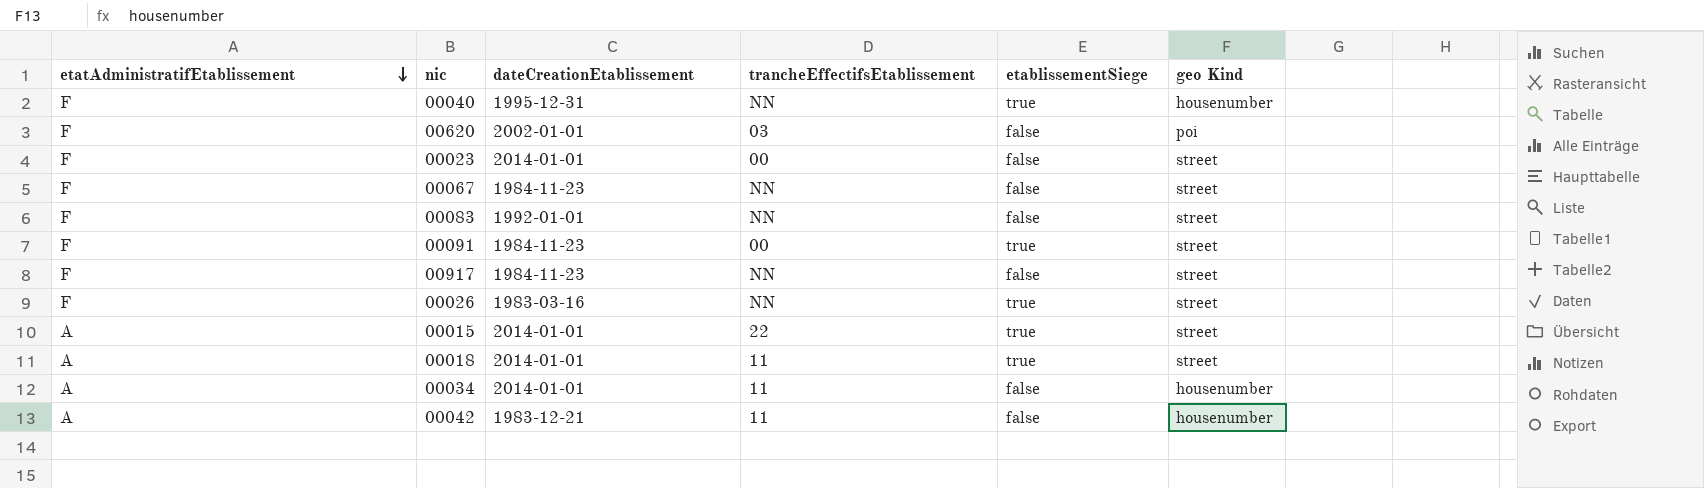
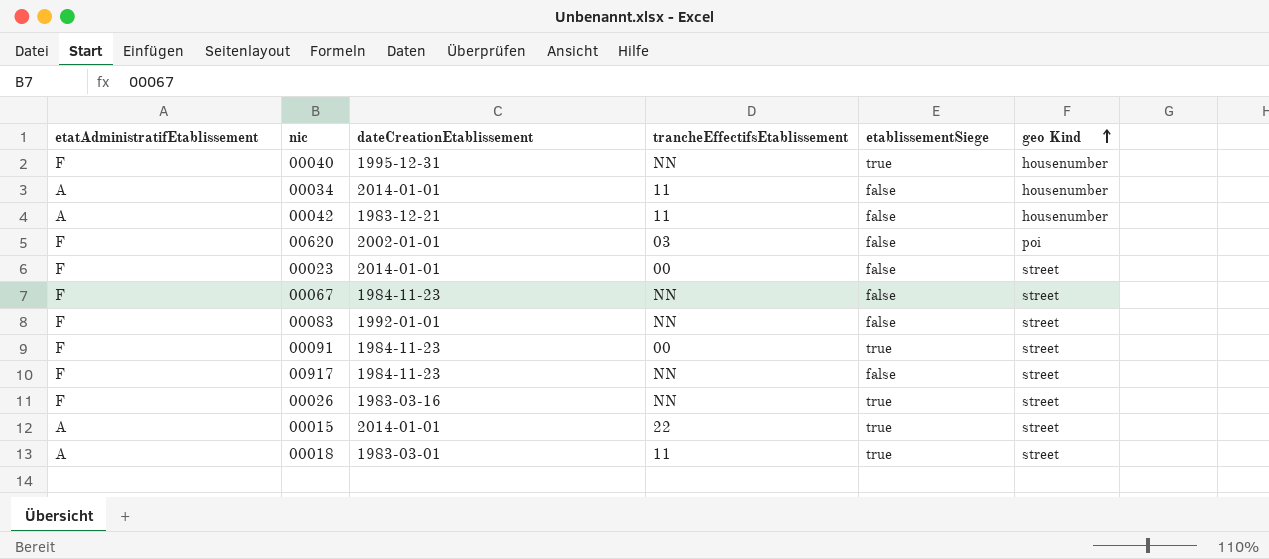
row order: etatAdministratifEtablissement descending -> geo Kind ascending
00018 | dateCreationEtablissement: 2014-01-01 -> 1983-03-01

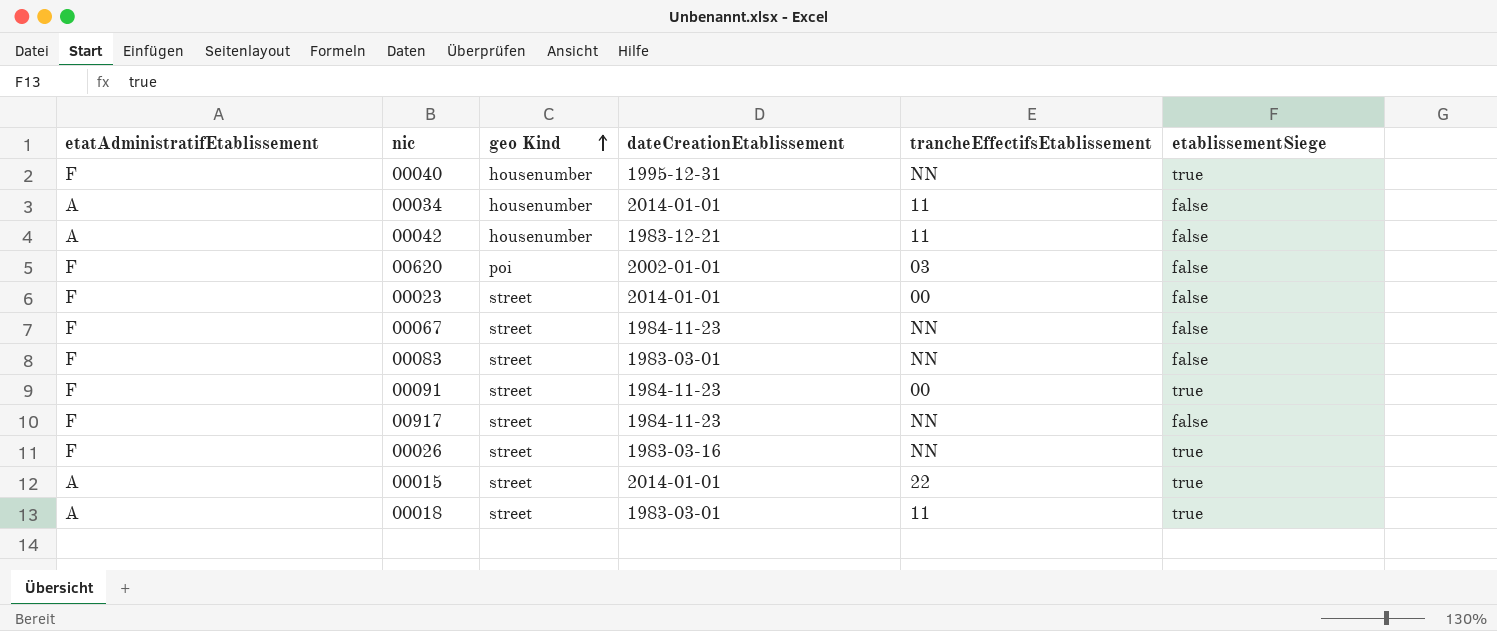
column geo Kind | position: 6 -> 3
00083 | dateCreationEtablissement: 1992-01-01 -> 1983-03-01

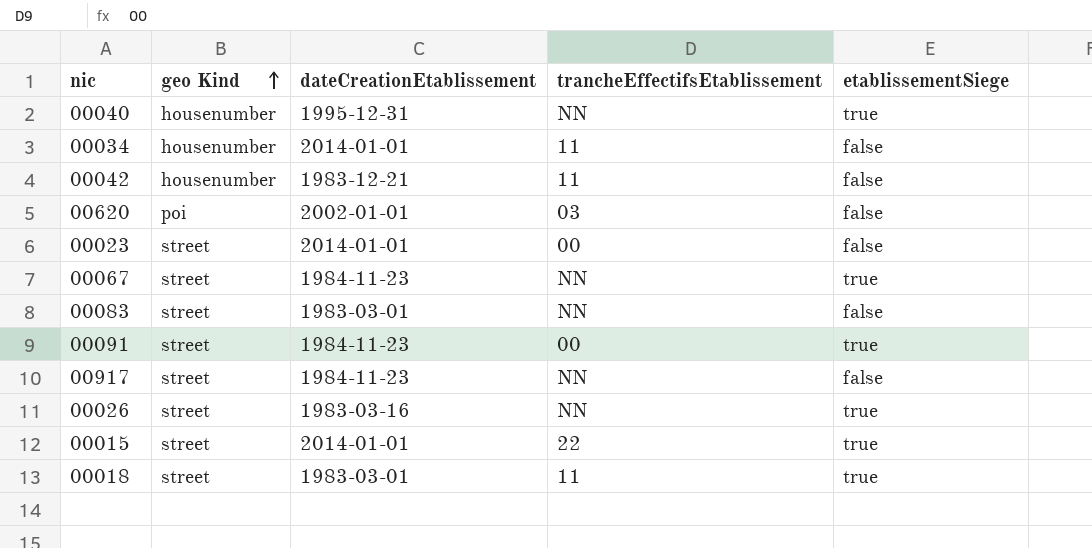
column etatAdministratifEtablissement | position: 1 -> none
00067 | etablissementSiege: false -> true

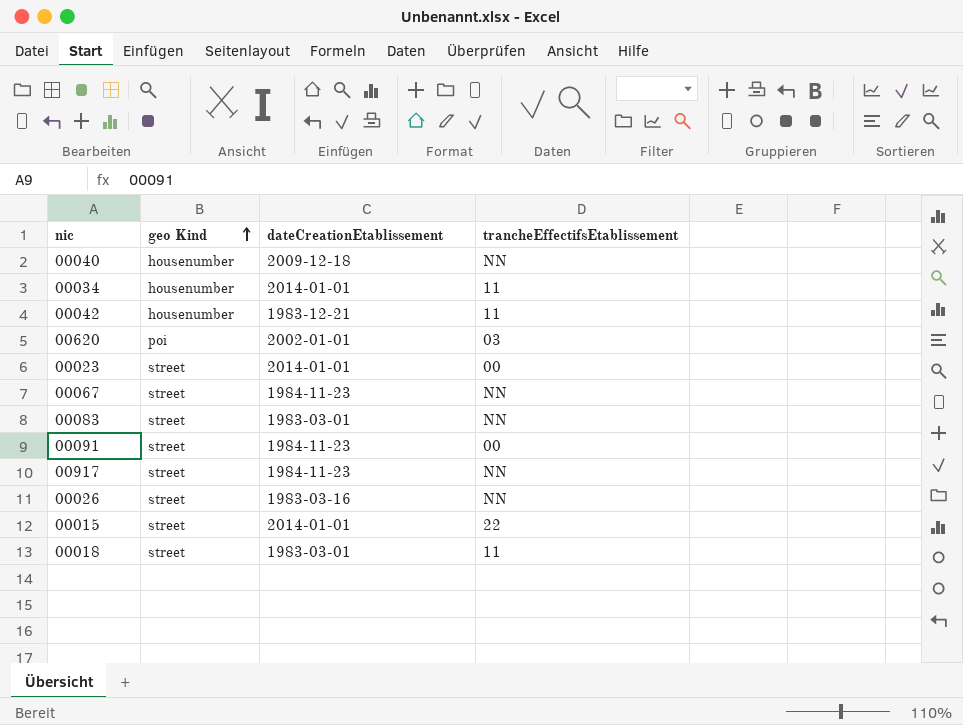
column etablissementSiege | position: 5 -> none
00040 | dateCreationEtablissement: 1995-12-31 -> 2009-12-18

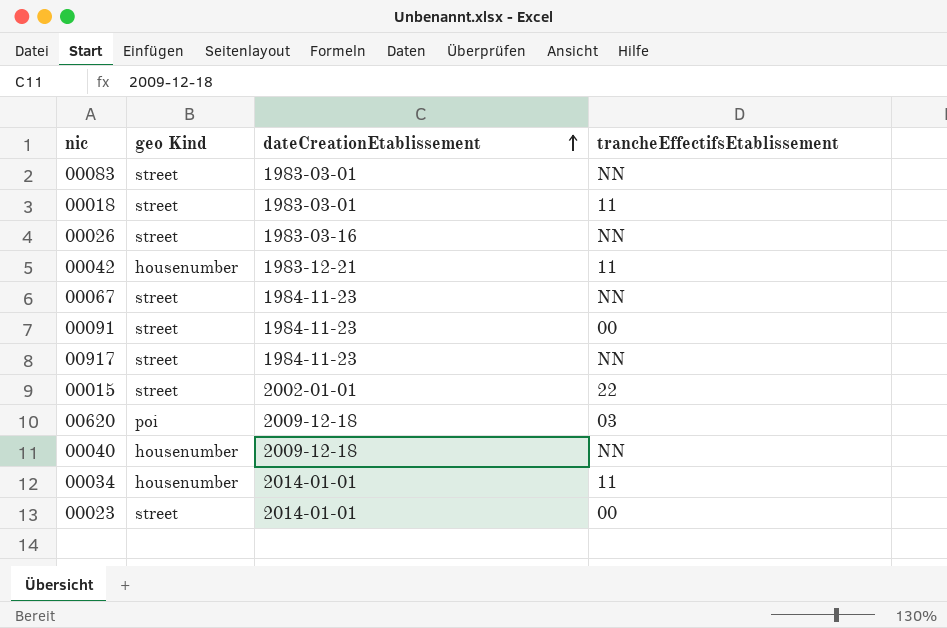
row order: geo Kind ascending -> dateCreationEtablissement ascending
00015 | dateCreationEtablissement: 2014-01-01 -> 2002-01-01
00620 | dateCreationEtablissement: 2002-01-01 -> 2009-12-18

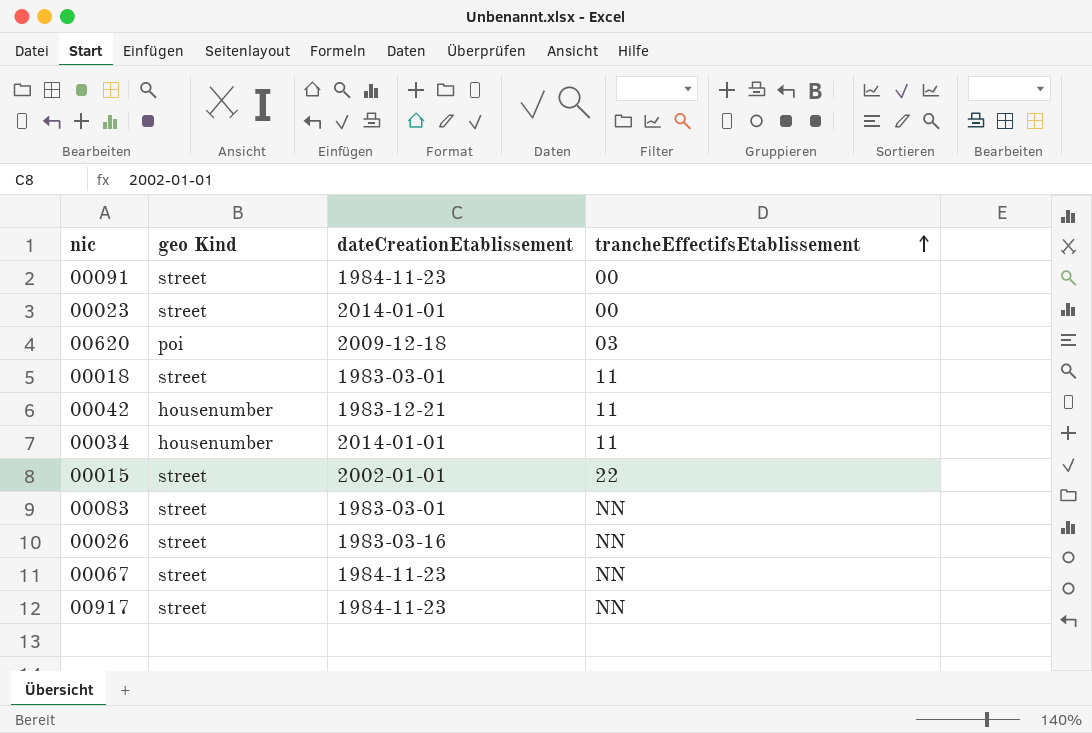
row order: dateCreationEtablissement ascending -> trancheEffectifsEtablissement ascending
row 00040: housenumber | 2009-12-18 | NN -> none

